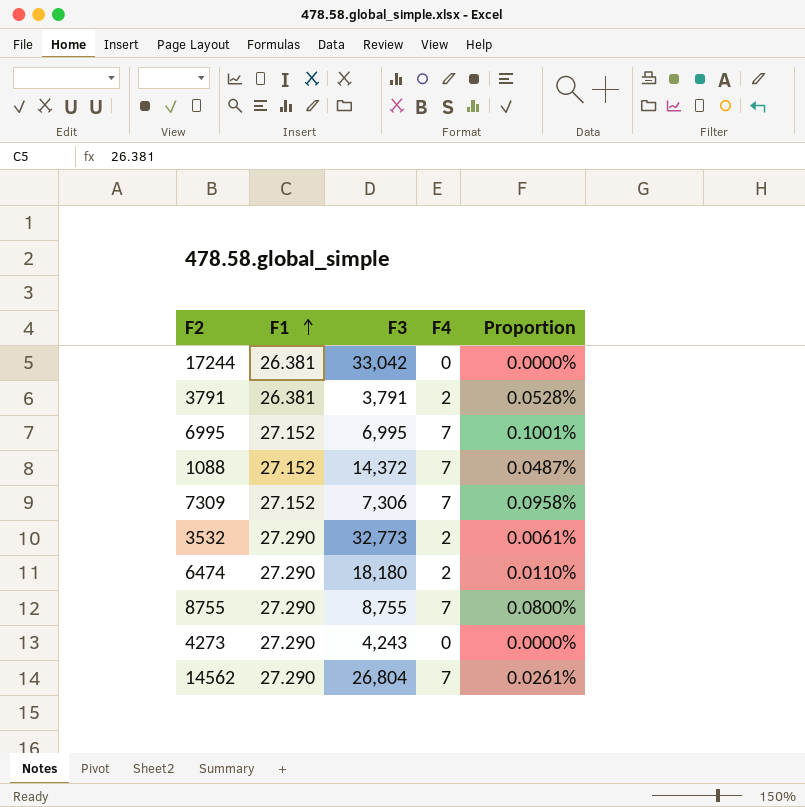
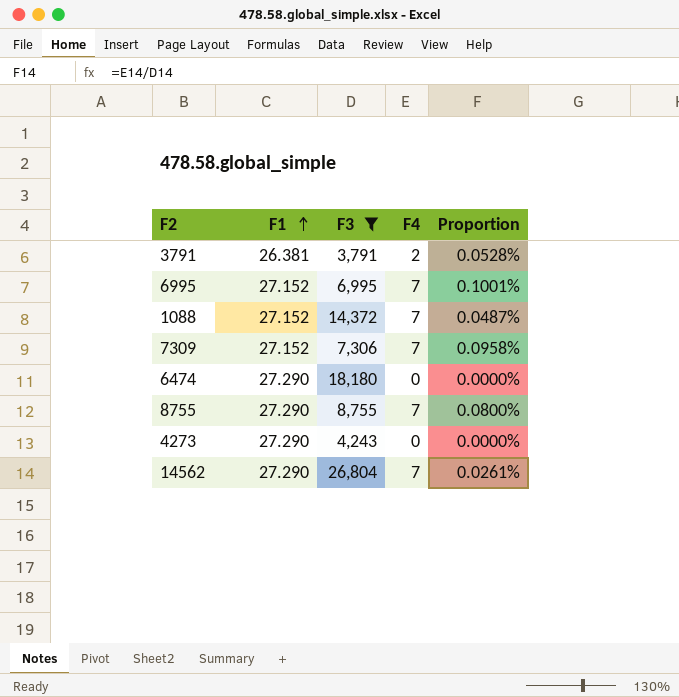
filter: none -> F3 <= 26,804
6474 | F4: 2 -> 0
6474 | Proportion: 0.0110% -> 0.0000%

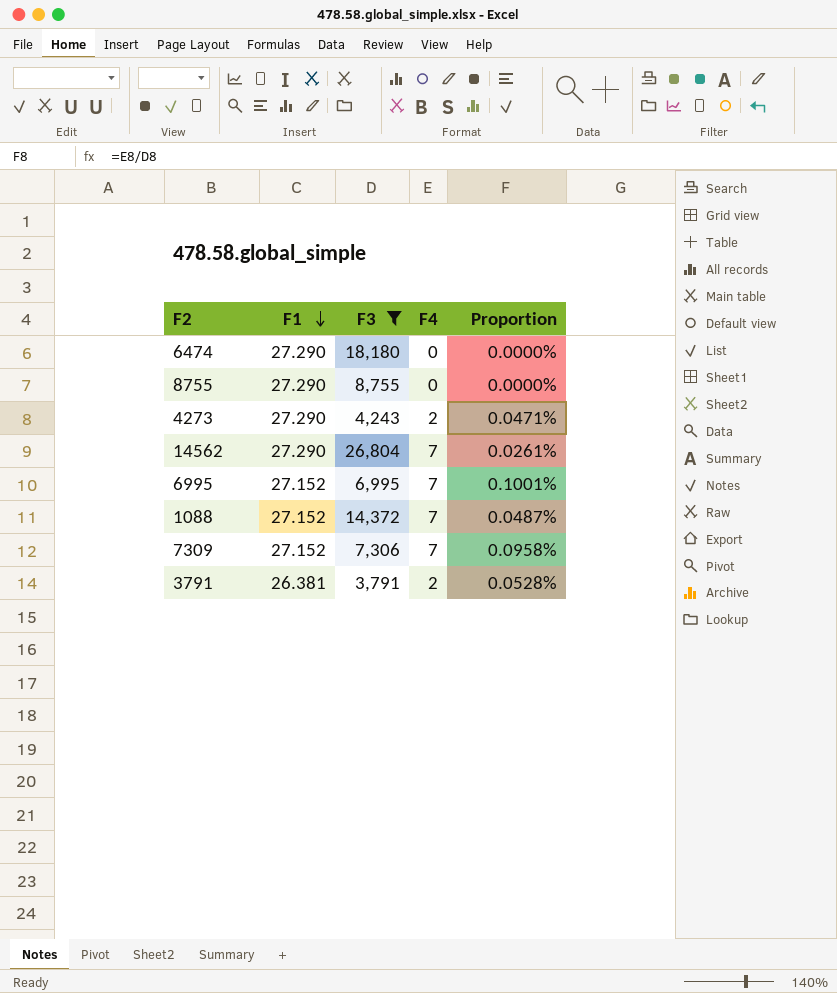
row order: F1 ascending -> F1 descending
8755 | F4: 7 -> 0
8755 | Proportion: 0.0800% -> 0.0000%
4273 | F4: 0 -> 2
4273 | Proportion: 0.0000% -> 0.0471%

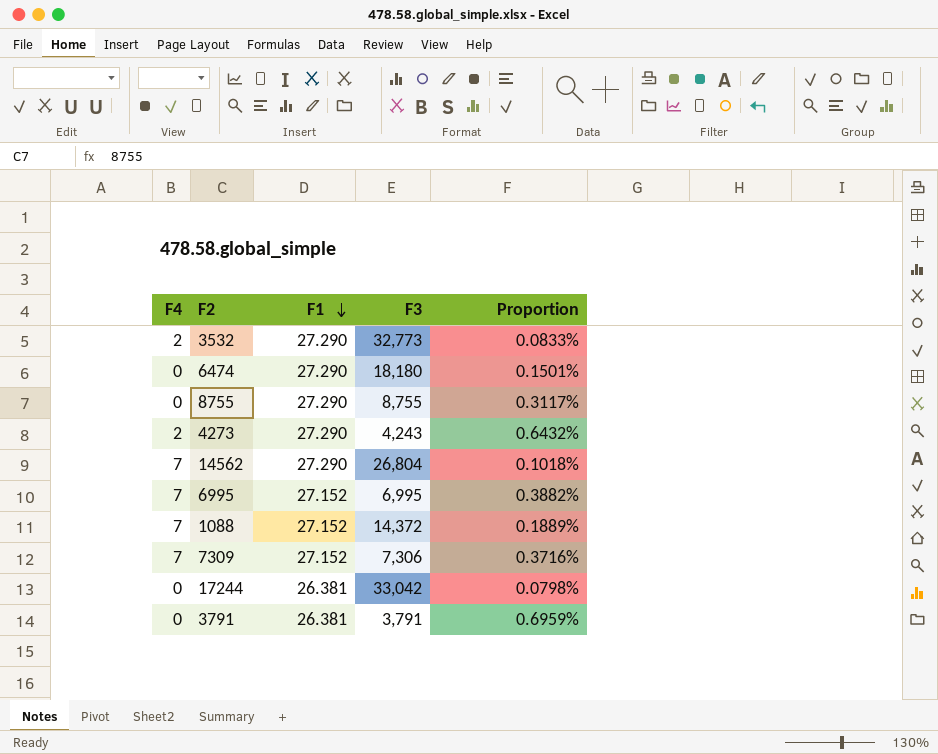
filter: F3 <= 26,804 -> none
column F4 | position: 4 -> 1
column Proportion | formula: [F4] / [F3] -> [F1] / [F3]
3791 | F4: 2 -> 0

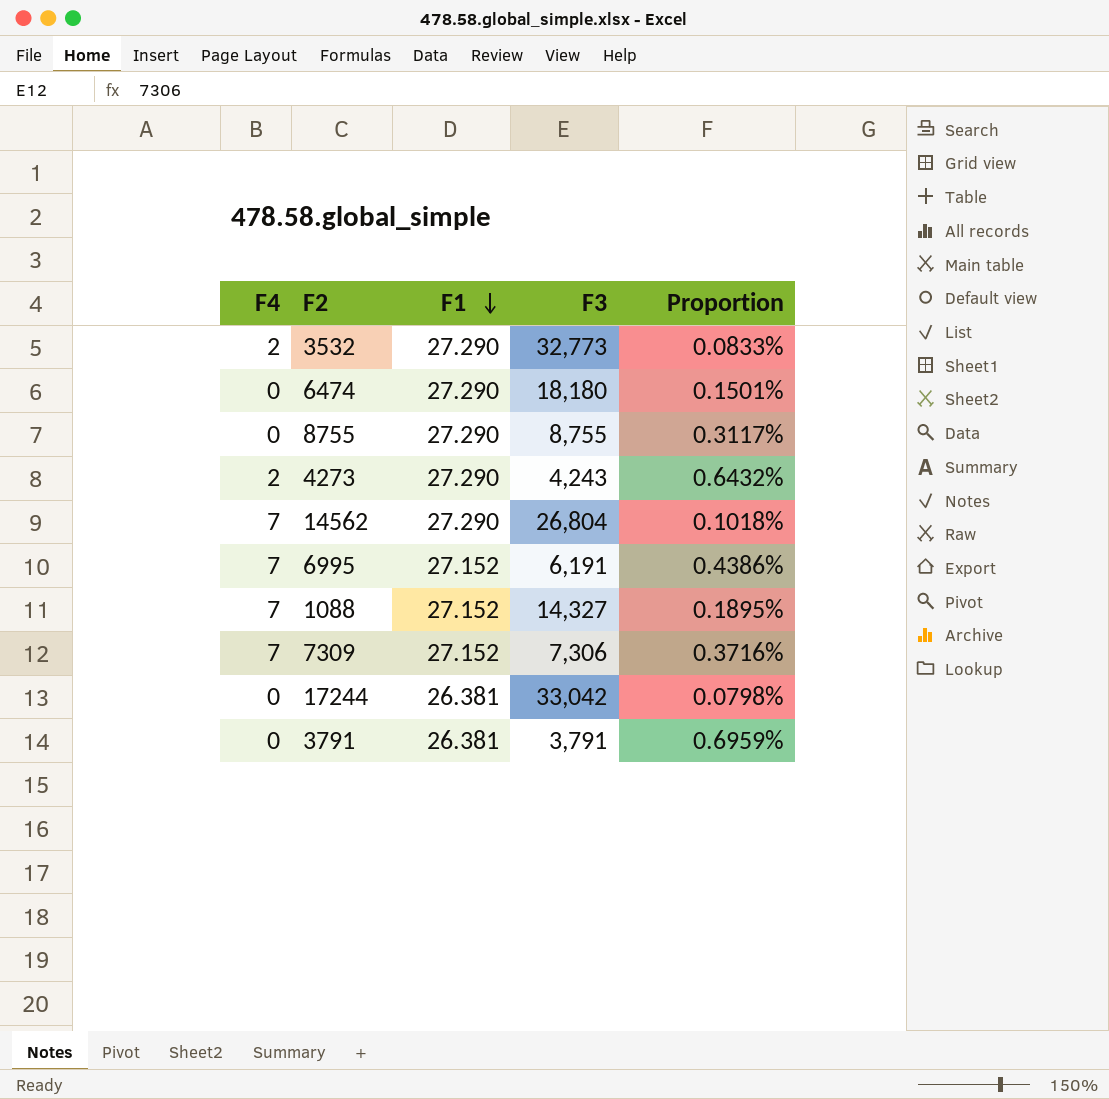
6995 | F3: 6,995 -> 6,191
6995 | Proportion: 0.3882% -> 0.4386%
1088 | F3: 14,372 -> 14,327
1088 | Proportion: 0.1889% -> 0.1895%

